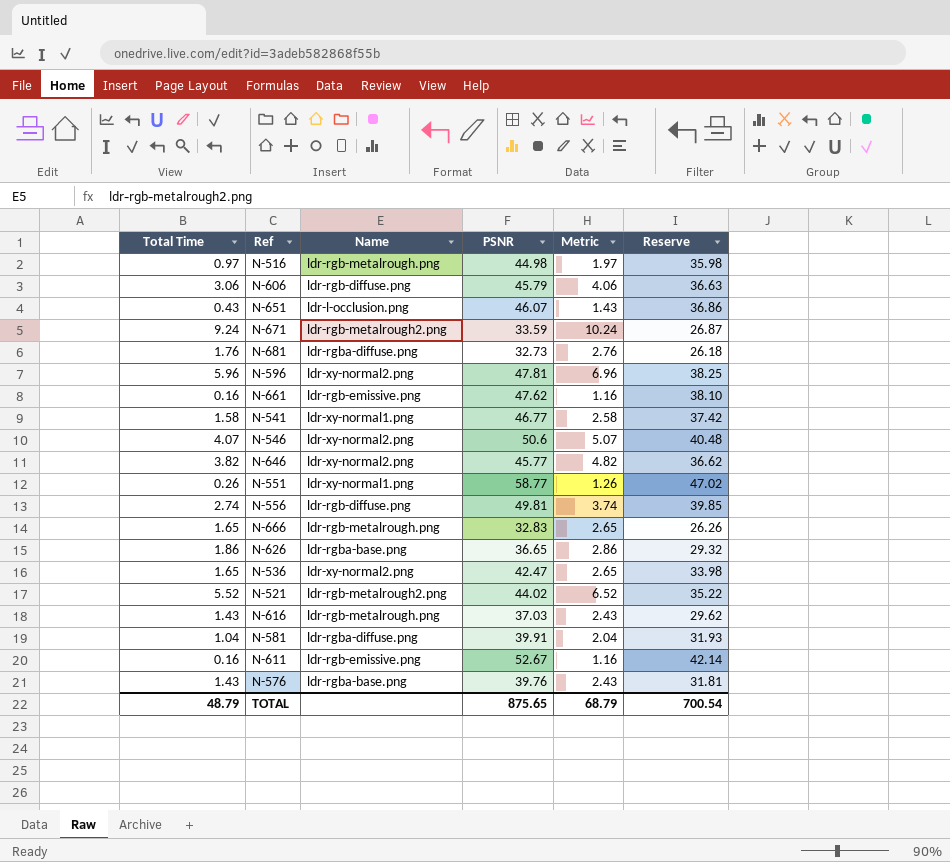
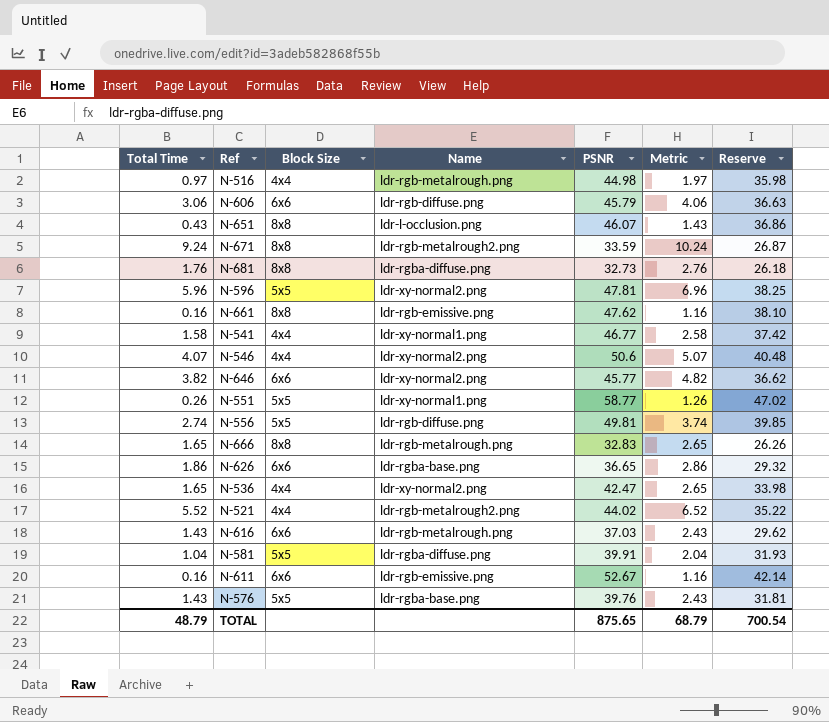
column Block Size | position: none -> 3

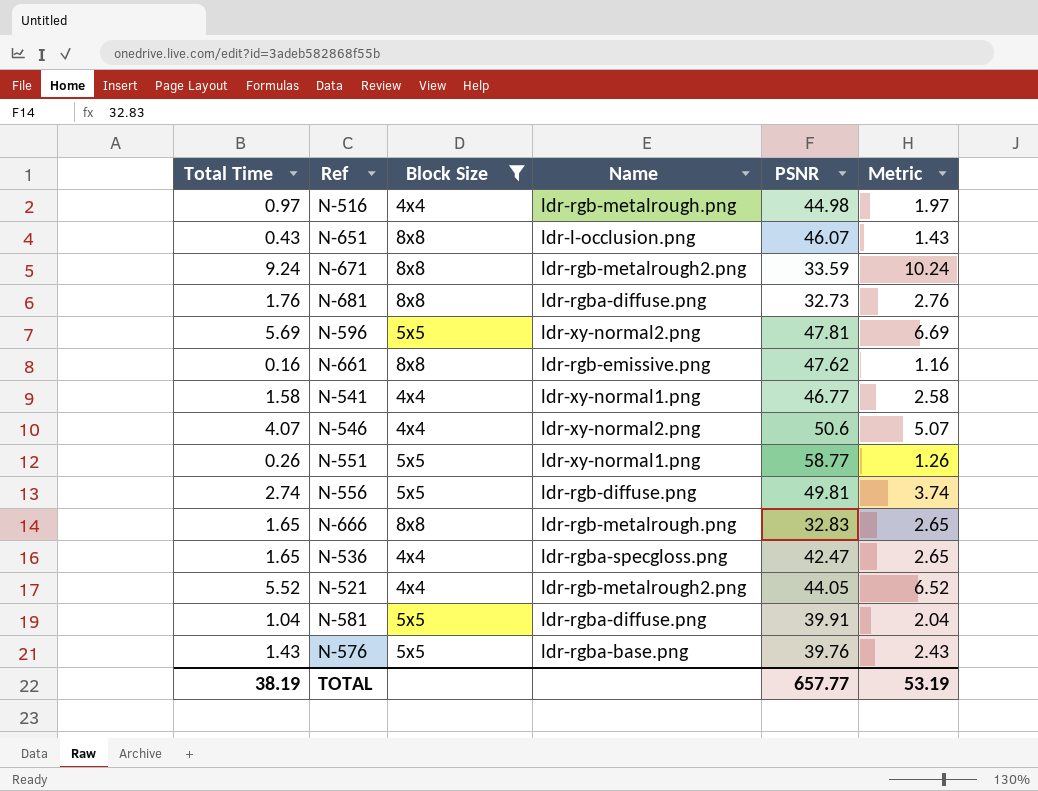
filter: none -> Block Size != 6x6
column Reserve | formula: [PSNR] * 0.8 -> none
N-596 | Total Time: 5.96 -> 5.69
N-596 | Metric: 6.96 -> 6.69
N-536 | Name: ldr-xy-normal2.png -> ldr-rgba-specgloss.png
N-521 | PSNR: 44.02 -> 44.05
TOTAL | Total Time: 48.79 -> 38.19
TOTAL | PSNR: 875.65 -> 657.77
TOTAL | Metric: 68.79 -> 53.19

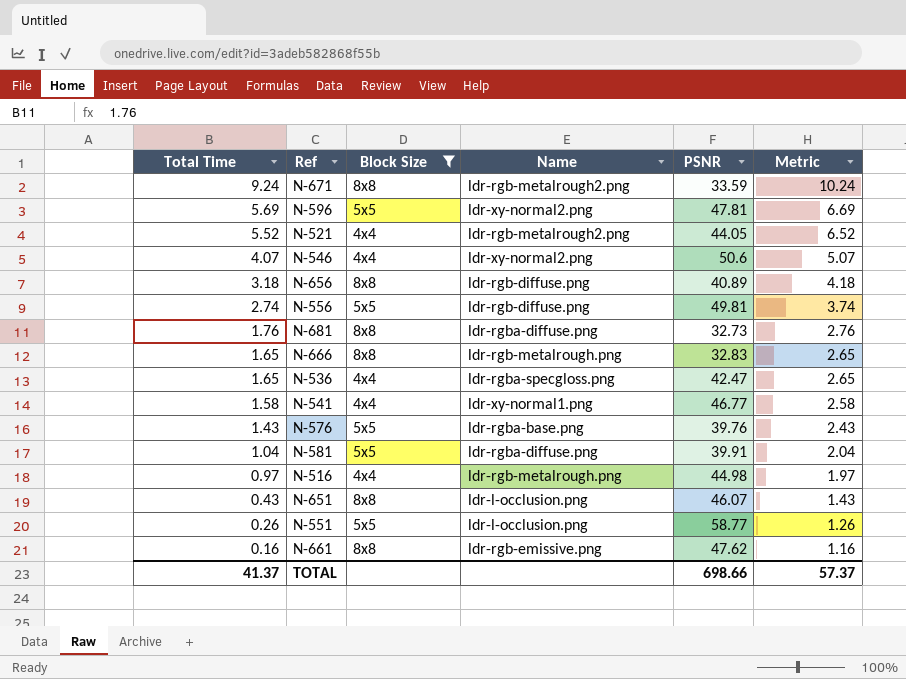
row order: none -> Total Time descending
row N-656: none -> 3.18 | 8x8 | ldr-rgb-diffuse.png | 40.89 | 4.18
N-551 | Name: ldr-xy-normal1.png -> ldr-l-occlusion.png
TOTAL | Total Time: 38.19 -> 41.37
TOTAL | PSNR: 657.77 -> 698.66
TOTAL | Metric: 53.19 -> 57.37

